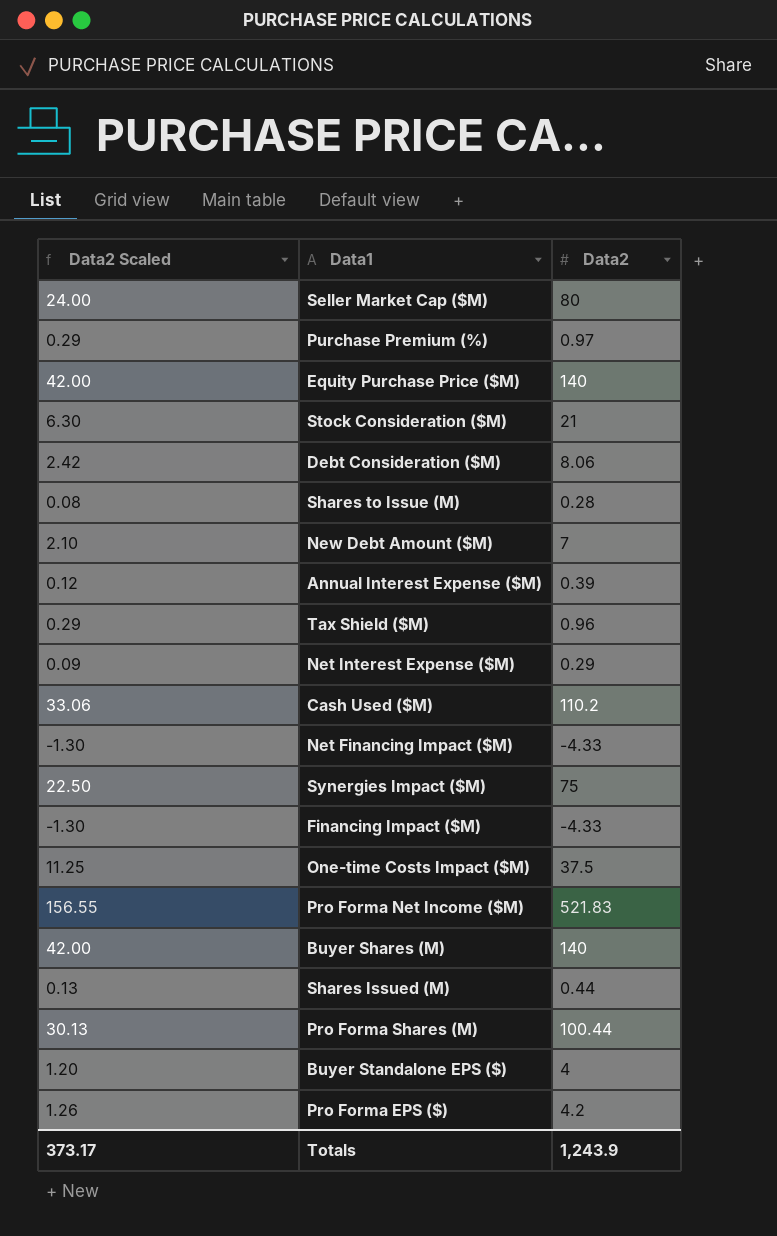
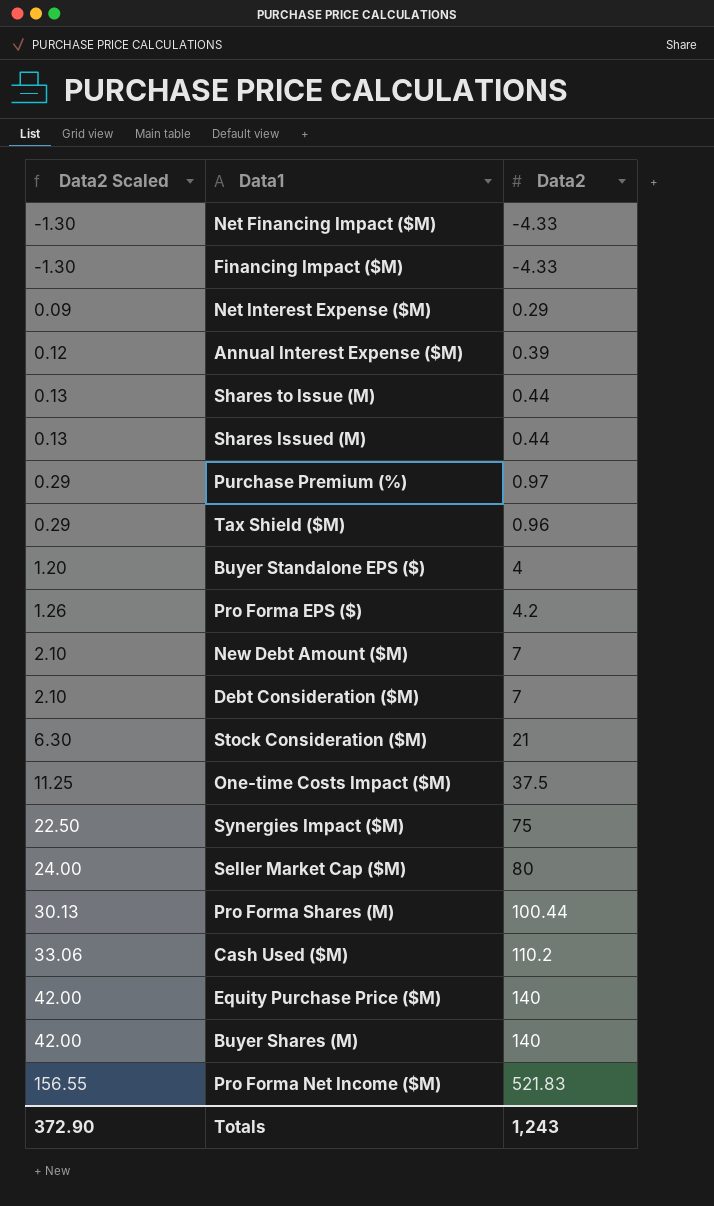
row order: none -> Data2 Scaled ascending
Shares to Issue (M) | Data2 Scaled: 0.08 -> 0.13
Shares to Issue (M) | Data2: 0.28 -> 0.44
Debt Consideration ($M) | Data2 Scaled: 2.42 -> 2.10
Debt Consideration ($M) | Data2: 8.06 -> 7
Totals | Data2 Scaled: 373.17 -> 372.90
Totals | Data2: 1,243.9 -> 1,243

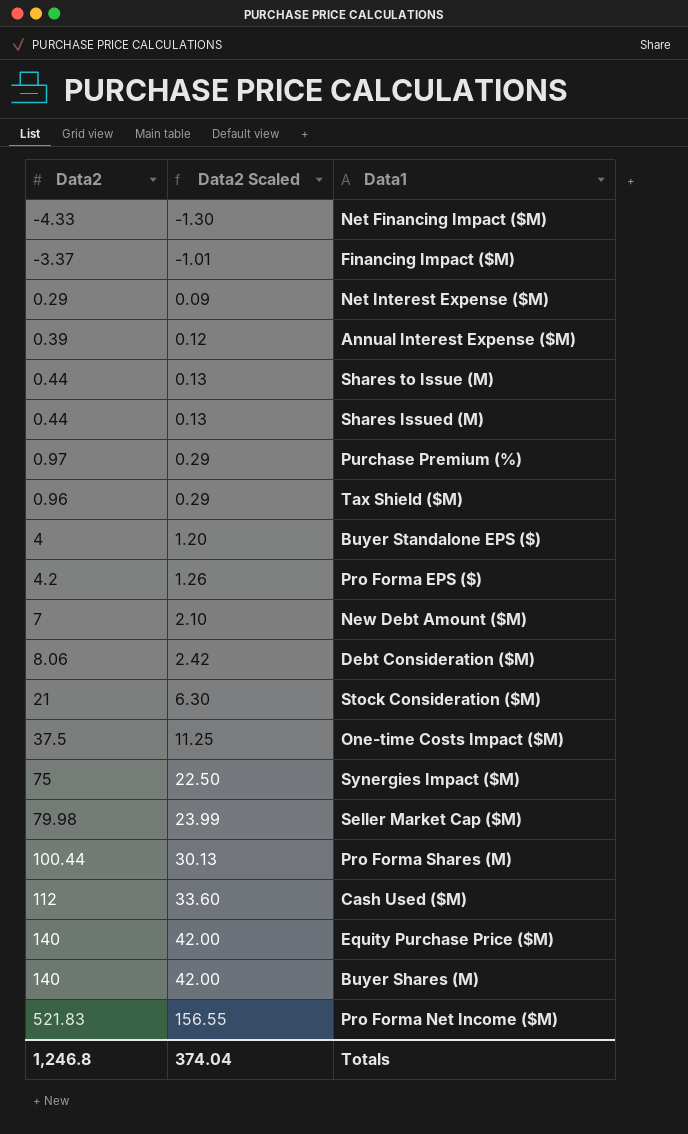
column Data2 | position: 3 -> 1
Financing Impact ($M) | Data2: -4.33 -> -3.37
Financing Impact ($M) | Data2 Scaled: -1.30 -> -1.01
Debt Consideration ($M) | Data2: 7 -> 8.06
Debt Consideration ($M) | Data2 Scaled: 2.10 -> 2.42
Seller Market Cap ($M) | Data2: 80 -> 79.98
Seller Market Cap ($M) | Data2 Scaled: 24.00 -> 23.99
Cash Used ($M) | Data2: 110.2 -> 112
Cash Used ($M) | Data2 Scaled: 33.06 -> 33.60
Totals | Data2: 1,243 -> 1,246.8
Totals | Data2 Scaled: 372.90 -> 374.04

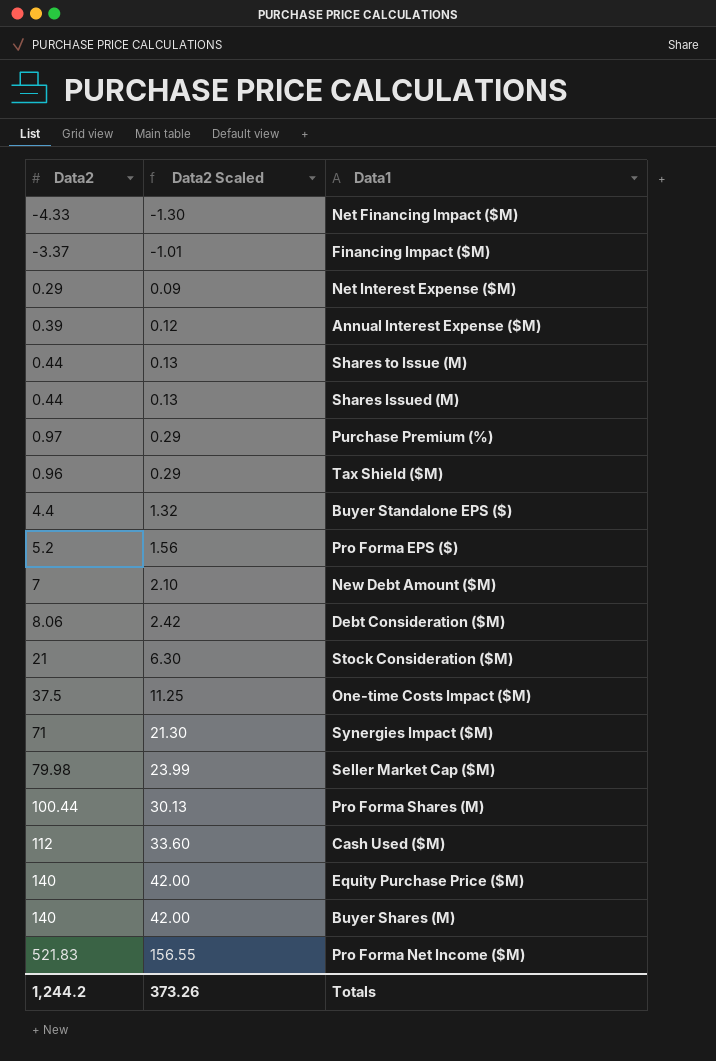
Buyer Standalone EPS ($) | Data2: 4 -> 4.4
Buyer Standalone EPS ($) | Data2 Scaled: 1.20 -> 1.32
Pro Forma EPS ($) | Data2: 4.2 -> 5.2
Pro Forma EPS ($) | Data2 Scaled: 1.26 -> 1.56
Synergies Impact ($M) | Data2: 75 -> 71
Synergies Impact ($M) | Data2 Scaled: 22.50 -> 21.30
Totals | Data2: 1,246.8 -> 1,244.2
Totals | Data2 Scaled: 374.04 -> 373.26

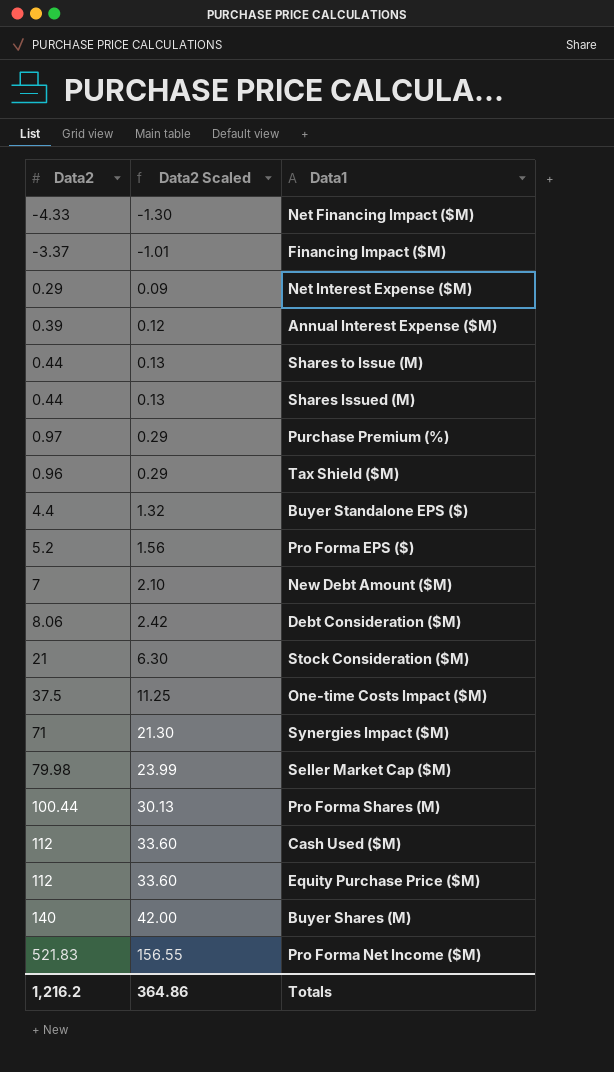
Equity Purchase Price ($M) | Data2: 140 -> 112
Equity Purchase Price ($M) | Data2 Scaled: 42.00 -> 33.60
Totals | Data2: 1,244.2 -> 1,216.2
Totals | Data2 Scaled: 373.26 -> 364.86

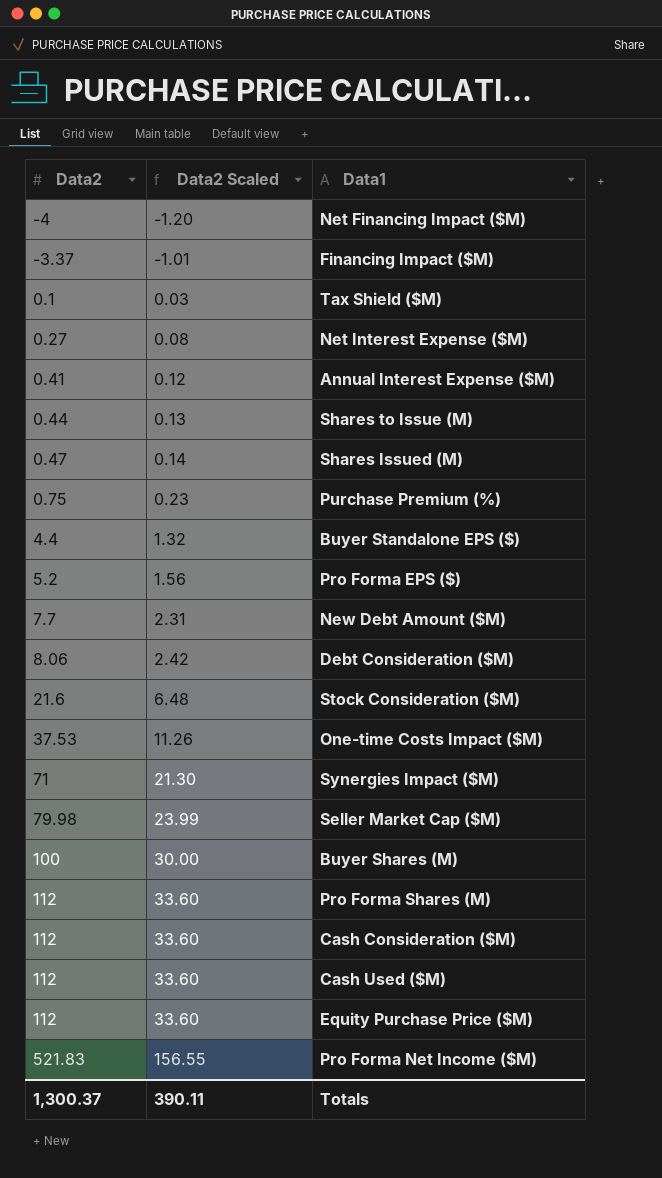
row order: Data2 Scaled ascending -> Data2 ascending
Net Financing Impact ($M) | Data2: -4.33 -> -4
Net Financing Impact ($M) | Data2 Scaled: -1.30 -> -1.20
Tax Shield ($M) | Data2: 0.96 -> 0.1
Tax Shield ($M) | Data2 Scaled: 0.29 -> 0.03
Net Interest Expense ($M) | Data2: 0.29 -> 0.27
Net Interest Expense ($M) | Data2 Scaled: 0.09 -> 0.08
Annual Interest Expense ($M) | Data2: 0.39 -> 0.41
Shares Issued (M) | Data2: 0.44 -> 0.47
Shares Issued (M) | Data2 Scaled: 0.13 -> 0.14
Purchase Premium (%) | Data2: 0.97 -> 0.75
Purchase Premium (%) | Data2 Scaled: 0.29 -> 0.23
New Debt Amount ($M) | Data2: 7 -> 7.7
New Debt Amount ($M) | Data2 Scaled: 2.10 -> 2.31
Stock Consideration ($M) | Data2: 21 -> 21.6
Stock Consideration ($M) | Data2 Scaled: 6.30 -> 6.48
One-time Costs Impact ($M) | Data2: 37.5 -> 37.53
One-time Costs Impact ($M) | Data2 Scaled: 11.25 -> 11.26
Buyer Shares (M) | Data2: 140 -> 100
Buyer Shares (M) | Data2 Scaled: 42.00 -> 30.00
Pro Forma Shares (M) | Data2: 100.44 -> 112
Pro Forma Shares (M) | Data2 Scaled: 30.13 -> 33.60
row Cash Consideration ($M): none -> 112 | 33.60
Totals | Data2: 1,216.2 -> 1,300.37
Totals | Data2 Scaled: 364.86 -> 390.11

